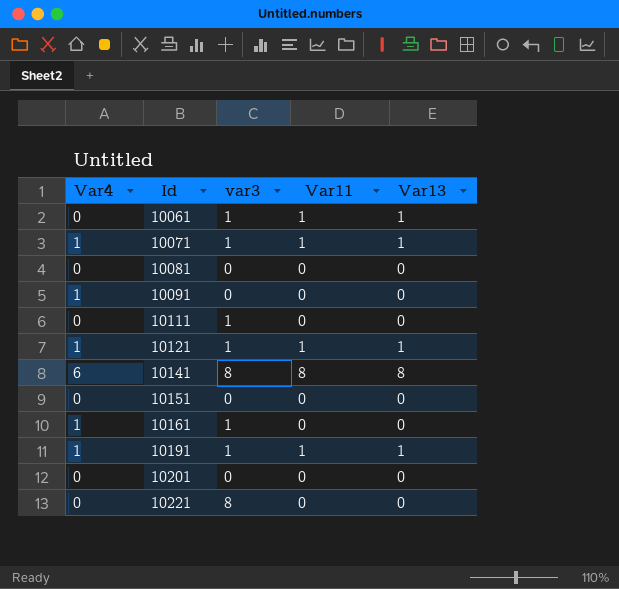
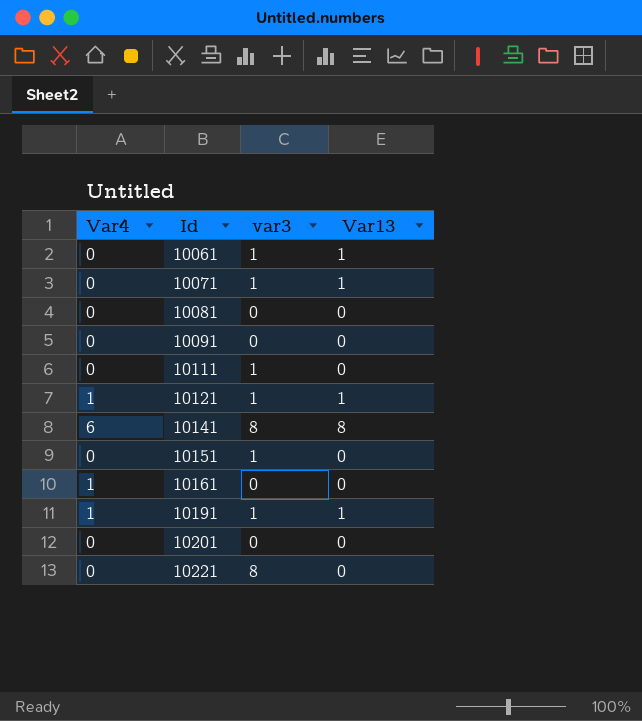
column Var11 | position: 4 -> none
10071 | Var4: 1 -> 0
10091 | Var4: 1 -> 0
10151 | var3: 0 -> 1
10161 | var3: 1 -> 0

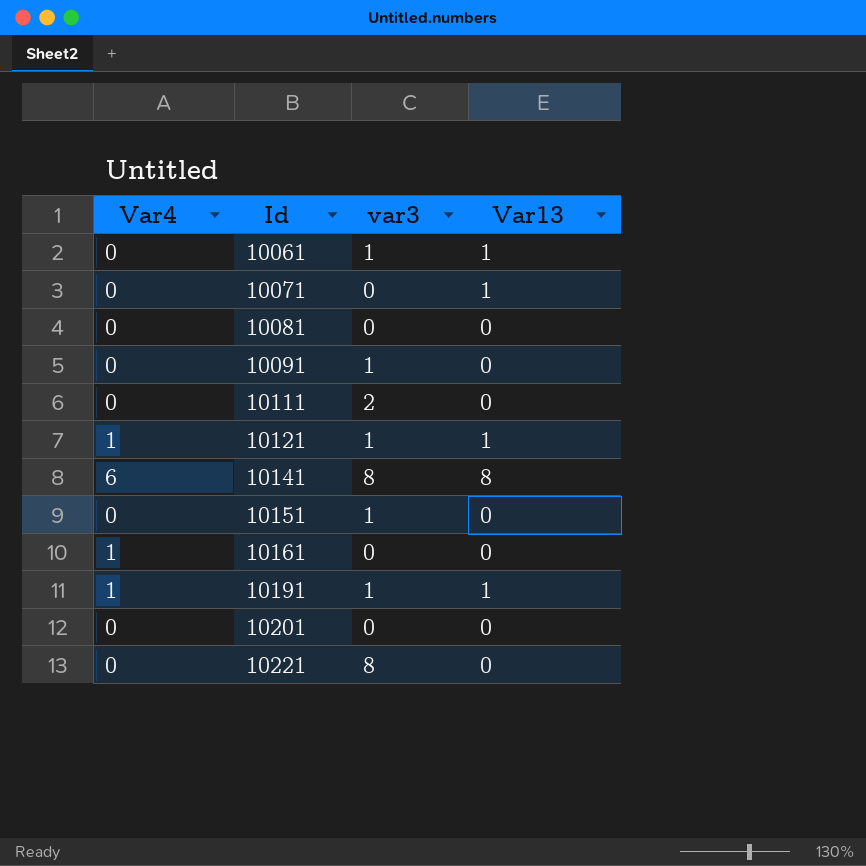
10071 | var3: 1 -> 0
10091 | var3: 0 -> 1
10111 | var3: 1 -> 2

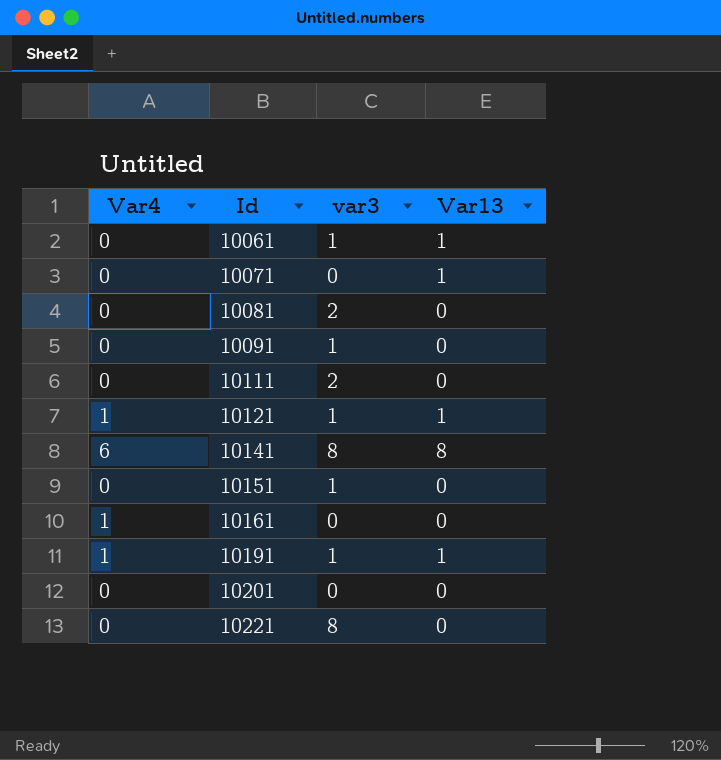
10081 | var3: 0 -> 2

